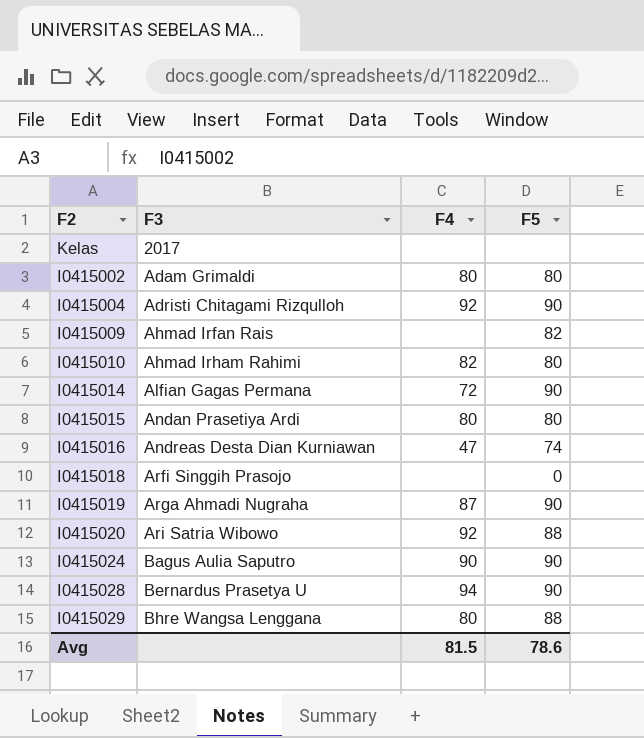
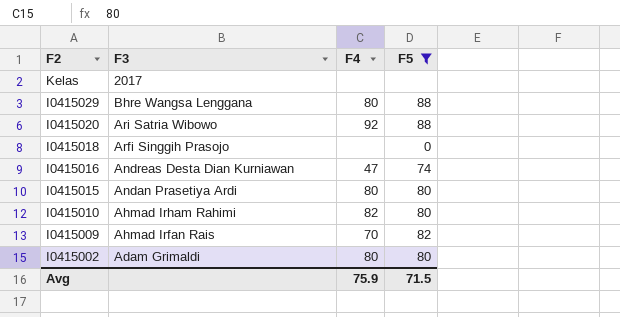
filter: none -> F5 != 90
row order: F3 ascending -> F2 descending
I0415009 | F4: none -> 70
Avg | F4: 81.5 -> 75.9
Avg | F5: 78.6 -> 71.5

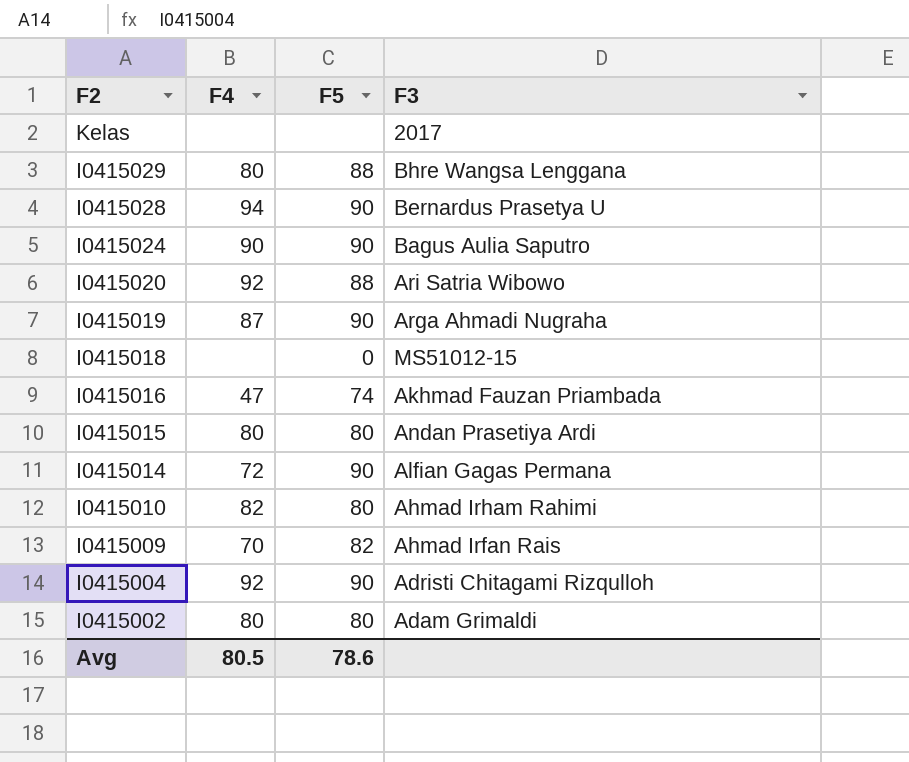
filter: F5 != 90 -> none
column F3 | position: 2 -> 4
I0415018 | F3: Arfi Singgih Prasojo -> MS51012-15
I0415016 | F3: Andreas Desta Dian Kurniawan -> Akhmad Fauzan Priambada
Avg | F4: 75.9 -> 80.5
Avg | F5: 71.5 -> 78.6

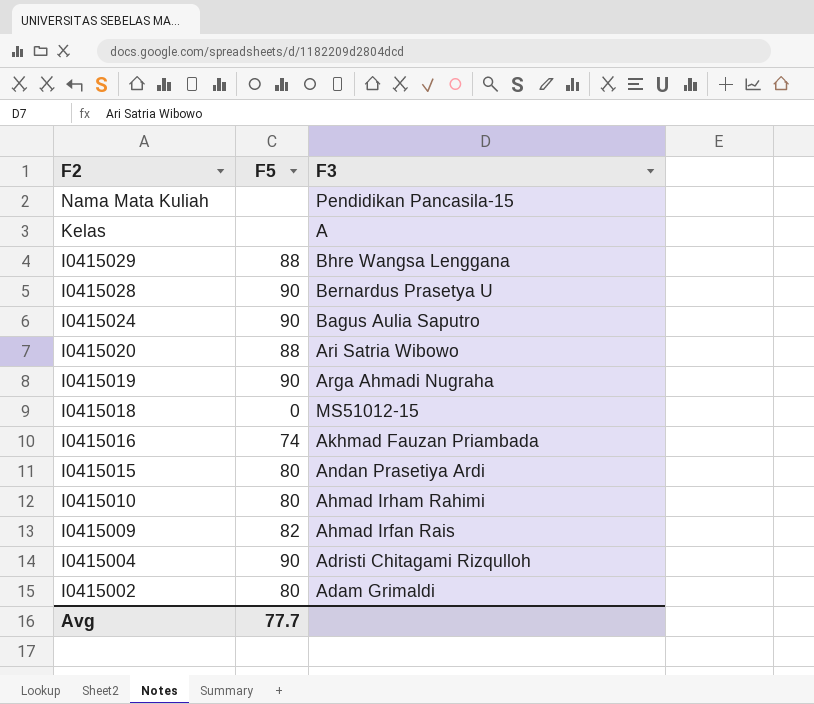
column F4 | position: 2 -> none
row I0415014: 72 | 90 | Alfian Gagas Permana -> none
row Nama Mata Kuliah: none -> none | Pendidikan Pancasila-15
Kelas | F3: 2017 -> A
Avg | F5: 78.6 -> 77.7

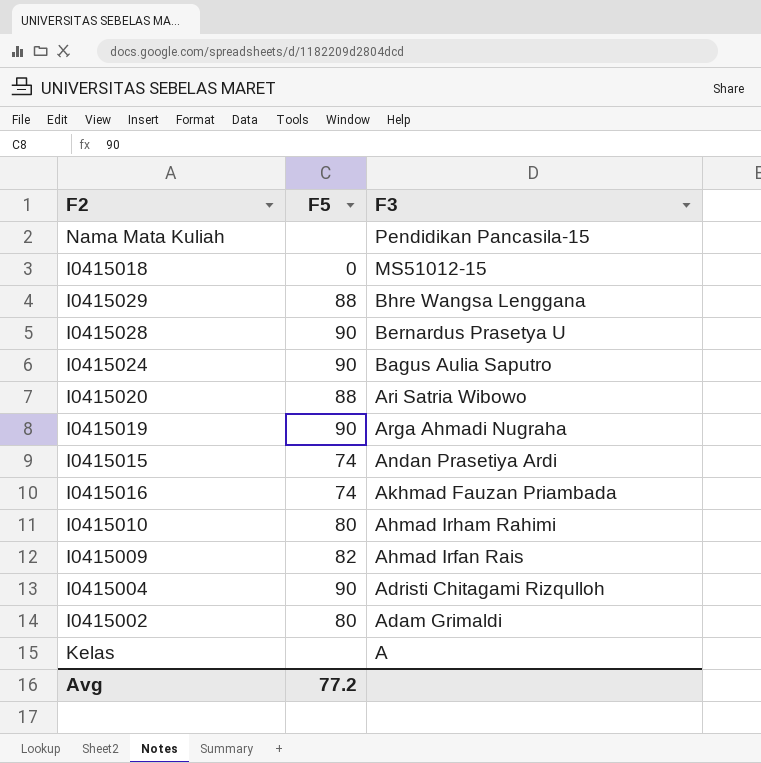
row order: F2 descending -> F3 descending
I0415015 | F5: 80 -> 74
Avg | F5: 77.7 -> 77.2

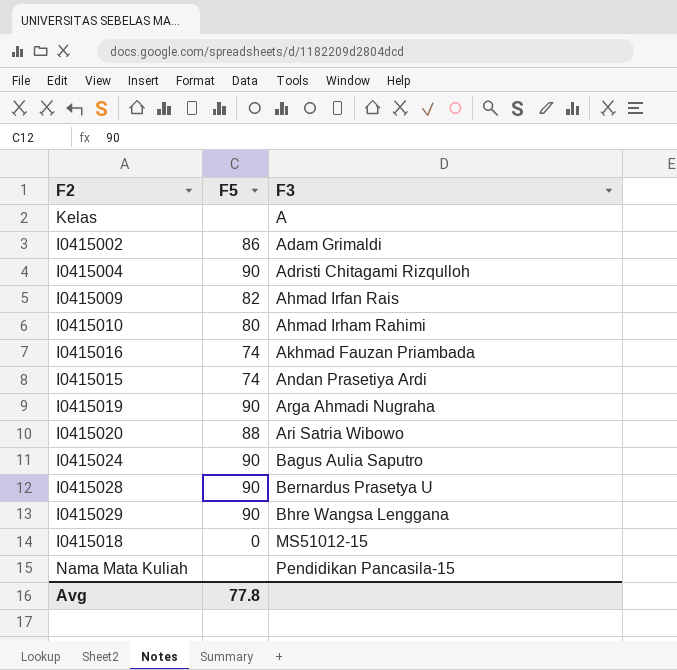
row order: F3 descending -> F3 ascending
I0415002 | F5: 80 -> 86
I0415029 | F5: 88 -> 90
Avg | F5: 77.2 -> 77.8

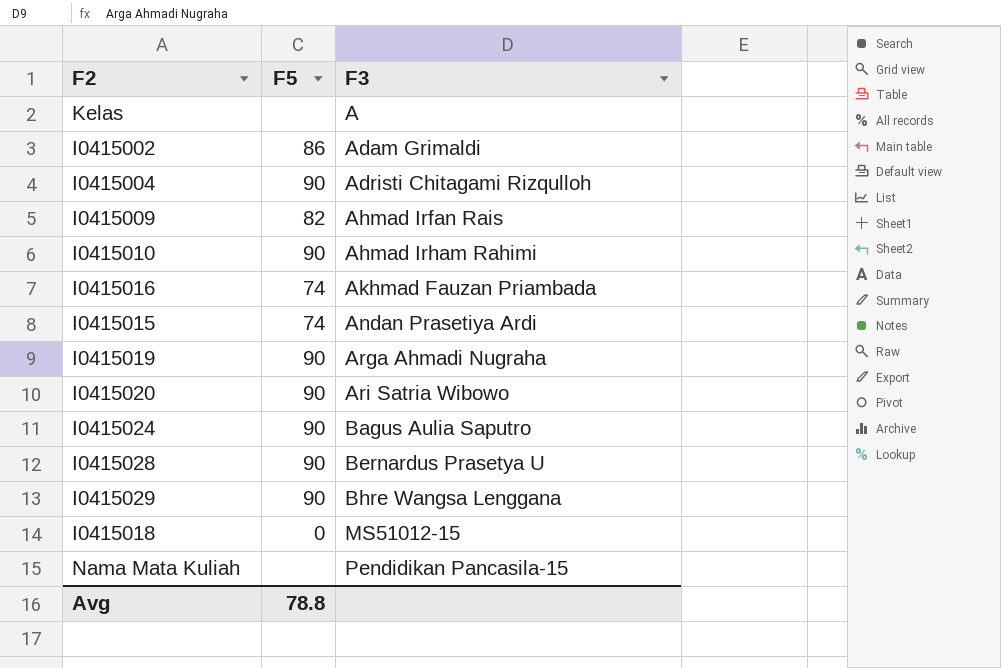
I0415010 | F5: 80 -> 90
I0415020 | F5: 88 -> 90
Avg | F5: 77.8 -> 78.8

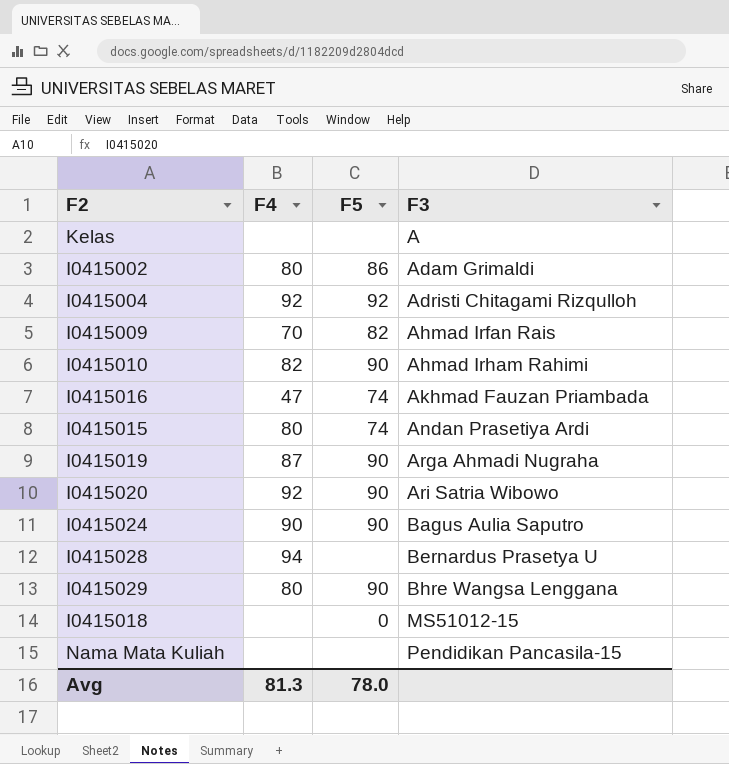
column F4 | position: none -> 2
I0415004 | F5: 90 -> 92
I0415028 | F5: 90 -> none
Avg | F5: 78.8 -> 78.0

